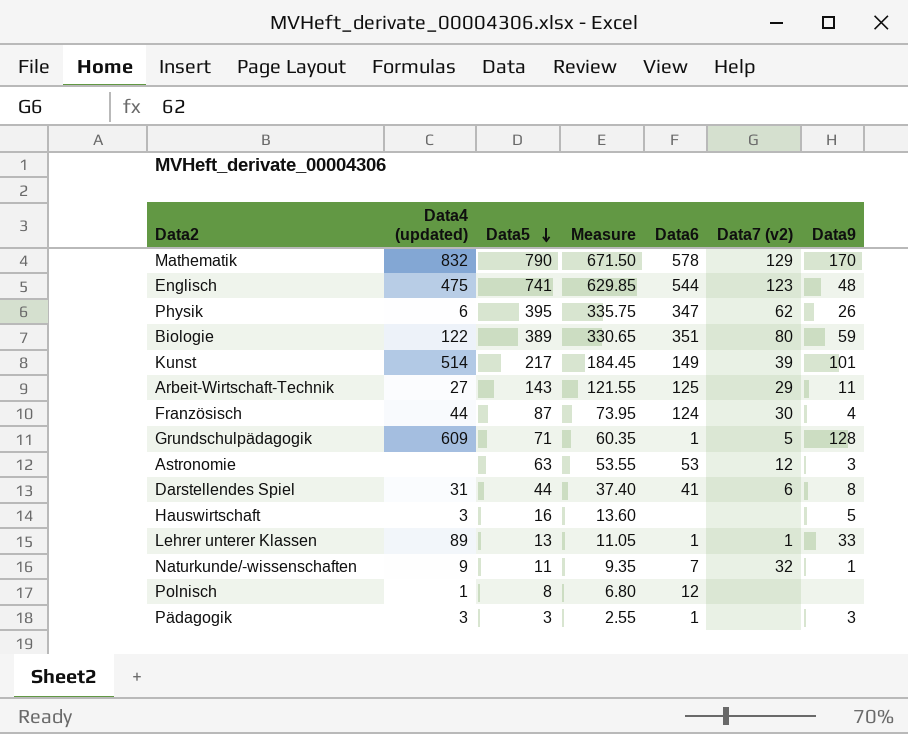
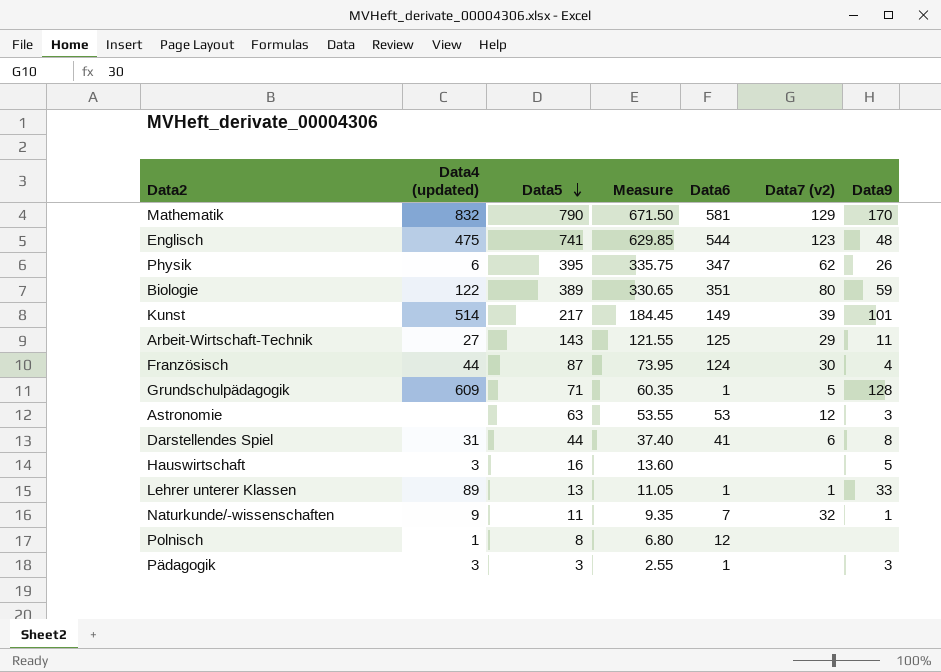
Mathematik | Data6: 578 -> 581

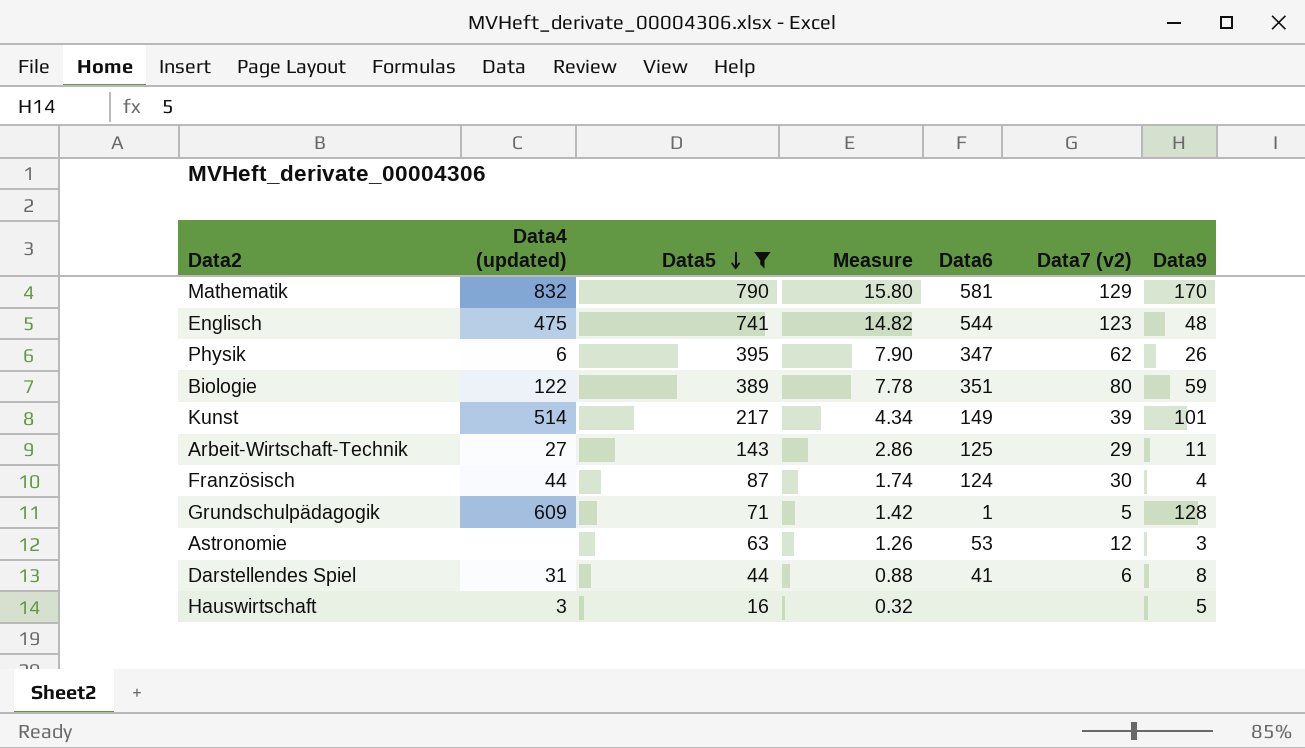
filter: none -> Data5 >= 16
column Measure | formula: [Data5] * 0.85 -> [Data5] * 0.02

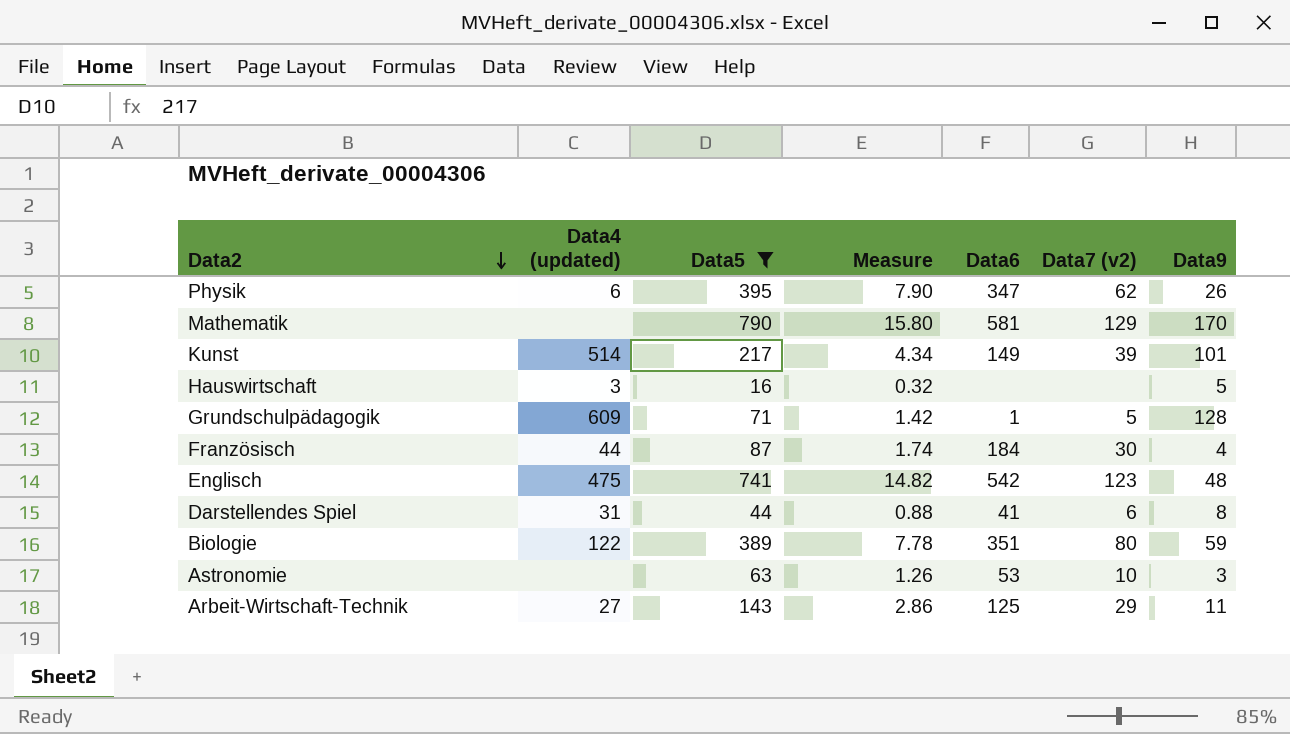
row order: Data5 descending -> Data2 descending
Mathematik | Data4 (updated): 832 -> none
Französisch | Data6: 124 -> 184
Englisch | Data6: 544 -> 542
Astronomie | Data7 (v2): 12 -> 10

